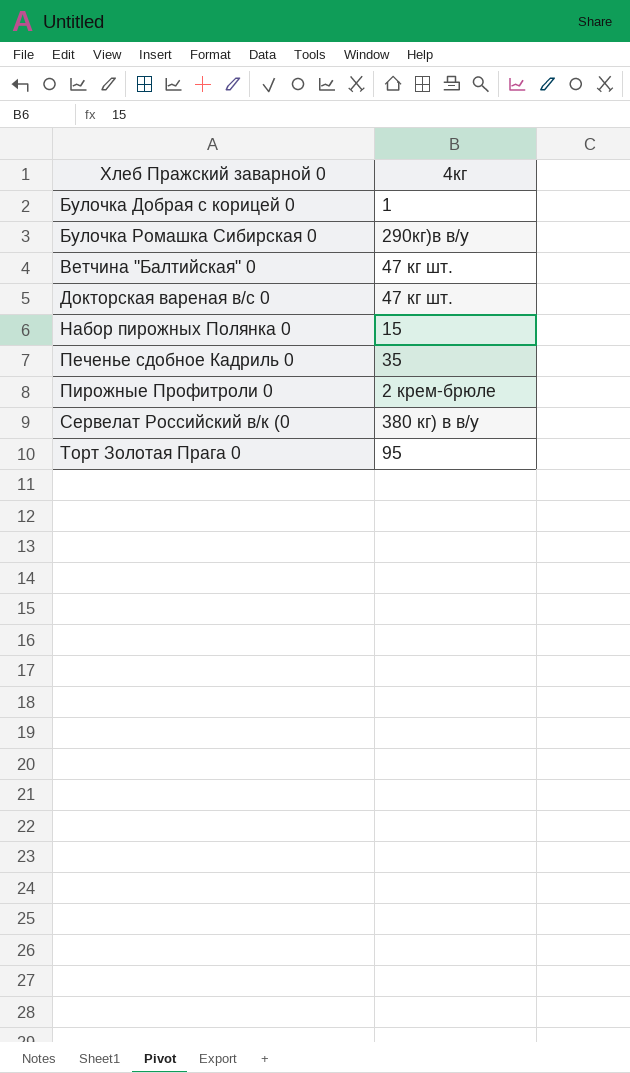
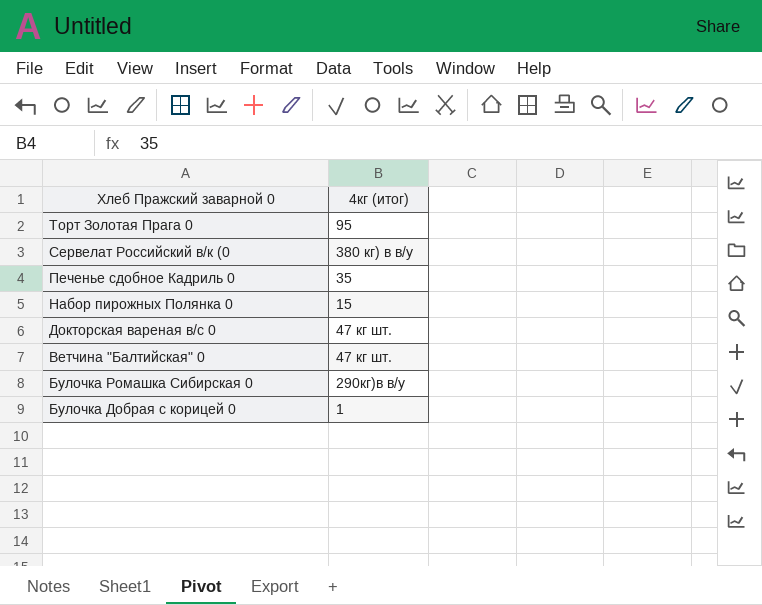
row order: Хлеб Пражский заварной 0 ascending -> Хлеб Пражский заварной 0 descending
column name: 4кг -> 4кг (итог)
row Пирожные Профитроли 0: 2 крем-брюле -> none

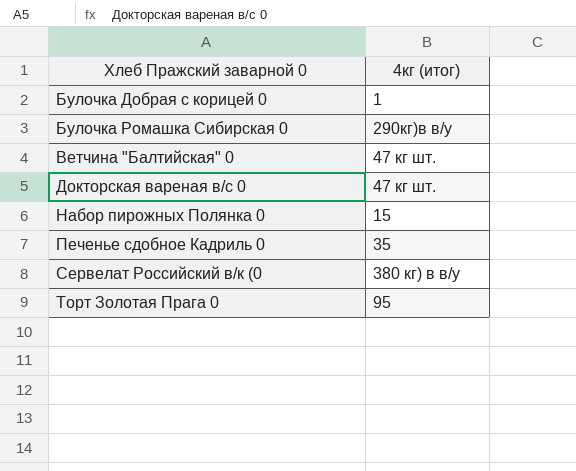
row order: Хлеб Пражский заварной 0 descending -> Хлеб Пражский заварной 0 ascending

